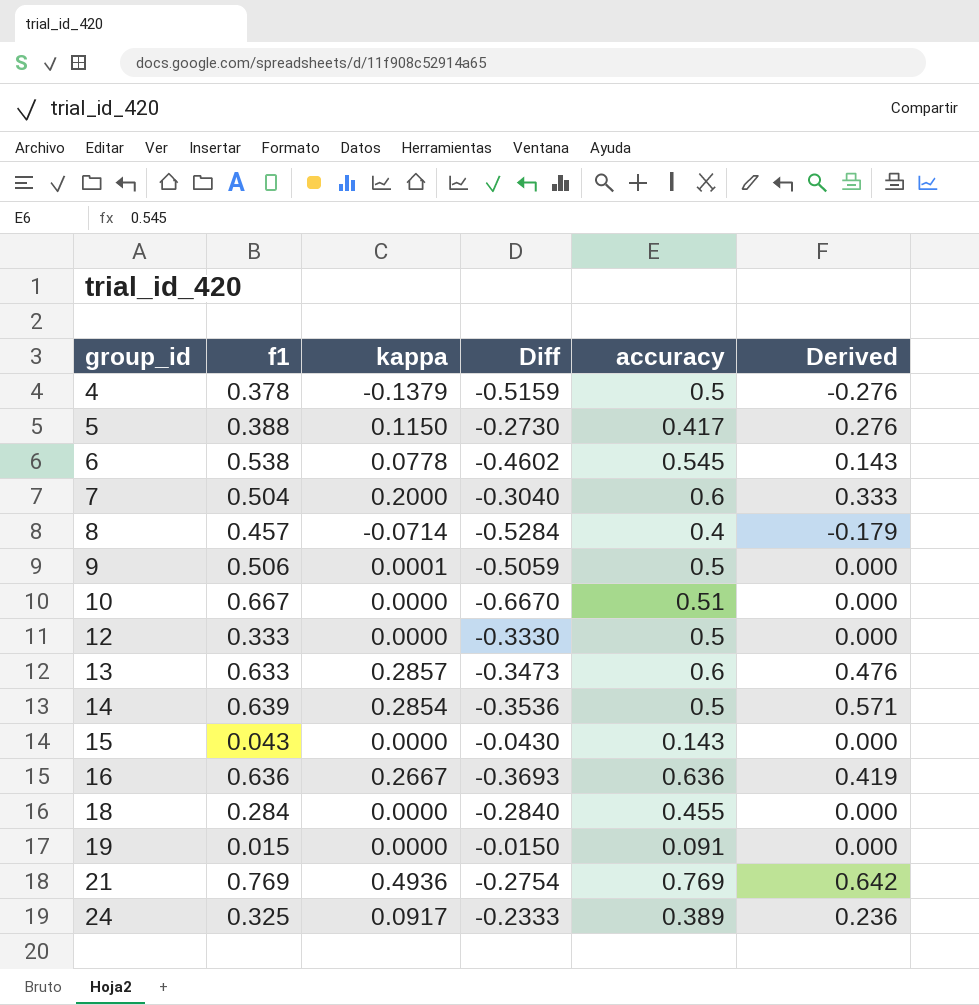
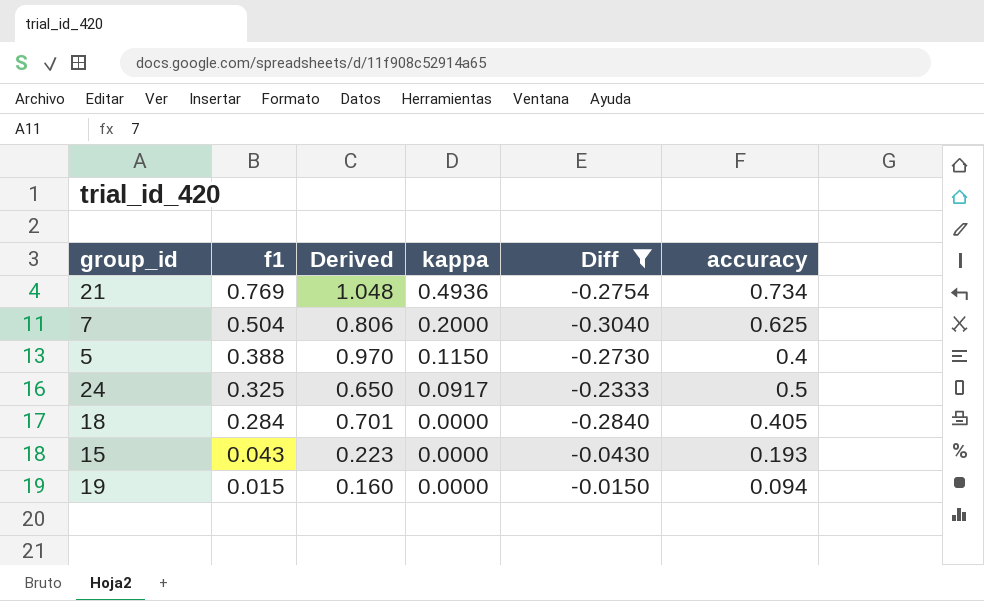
filter: none -> Diff >= -0.3040
row order: group_id ascending -> f1 descending
column Derived | formula: [kappa] / [accuracy] -> [f1] / [accuracy]
column Derived | position: 6 -> 3
21 | accuracy: 0.769 -> 0.734
7 | accuracy: 0.6 -> 0.625
5 | accuracy: 0.417 -> 0.4
24 | accuracy: 0.389 -> 0.5
18 | accuracy: 0.455 -> 0.405
15 | accuracy: 0.143 -> 0.193
19 | accuracy: 0.091 -> 0.094

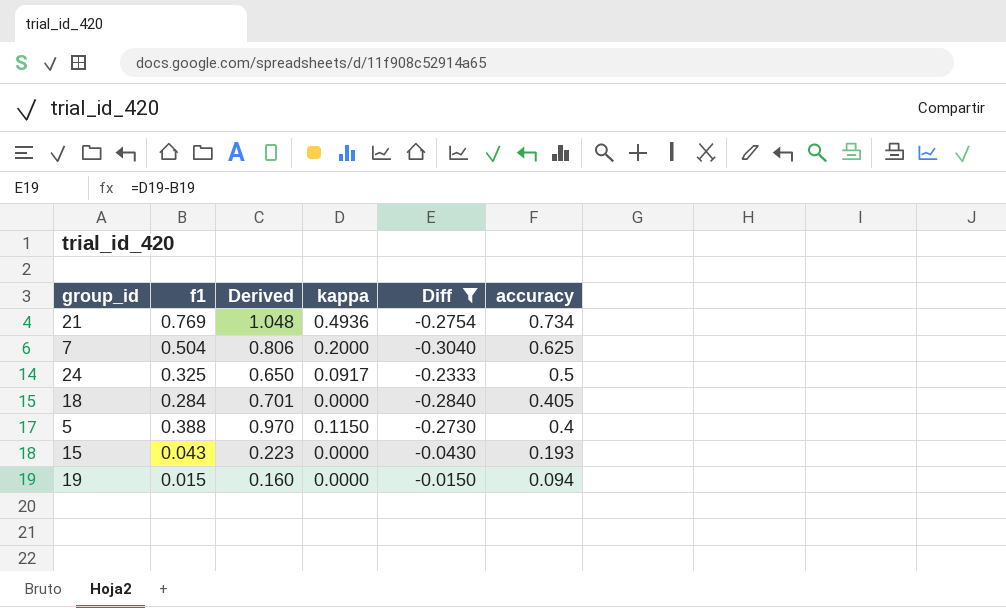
row order: f1 descending -> accuracy descending

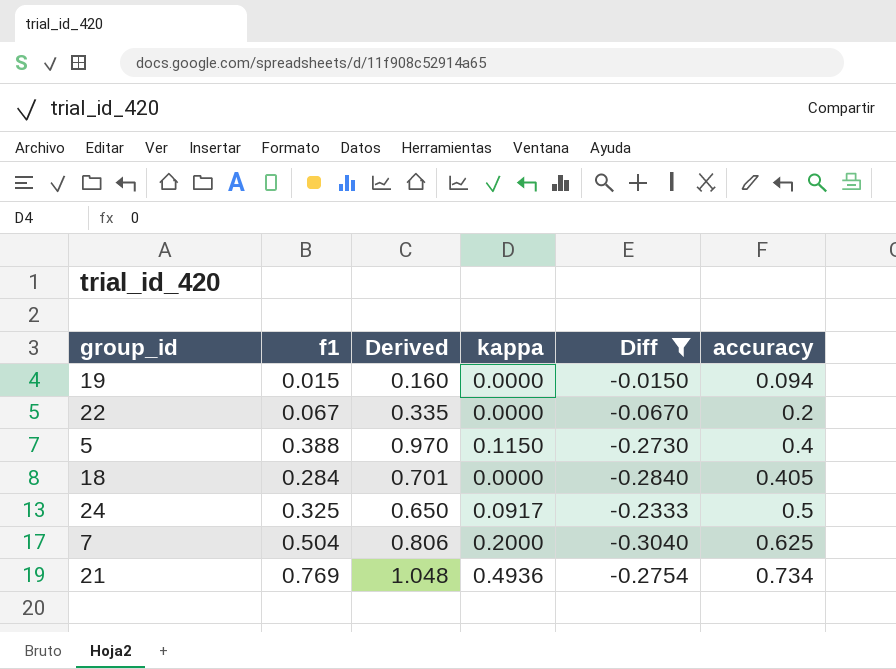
row order: accuracy descending -> accuracy ascending
row 15: 0.043 | 0.223 | 0.0000 | -0.0430 | 0.193 -> none
row 22: none -> 0.067 | 0.335 | 0.0000 | -0.0670 | 0.2

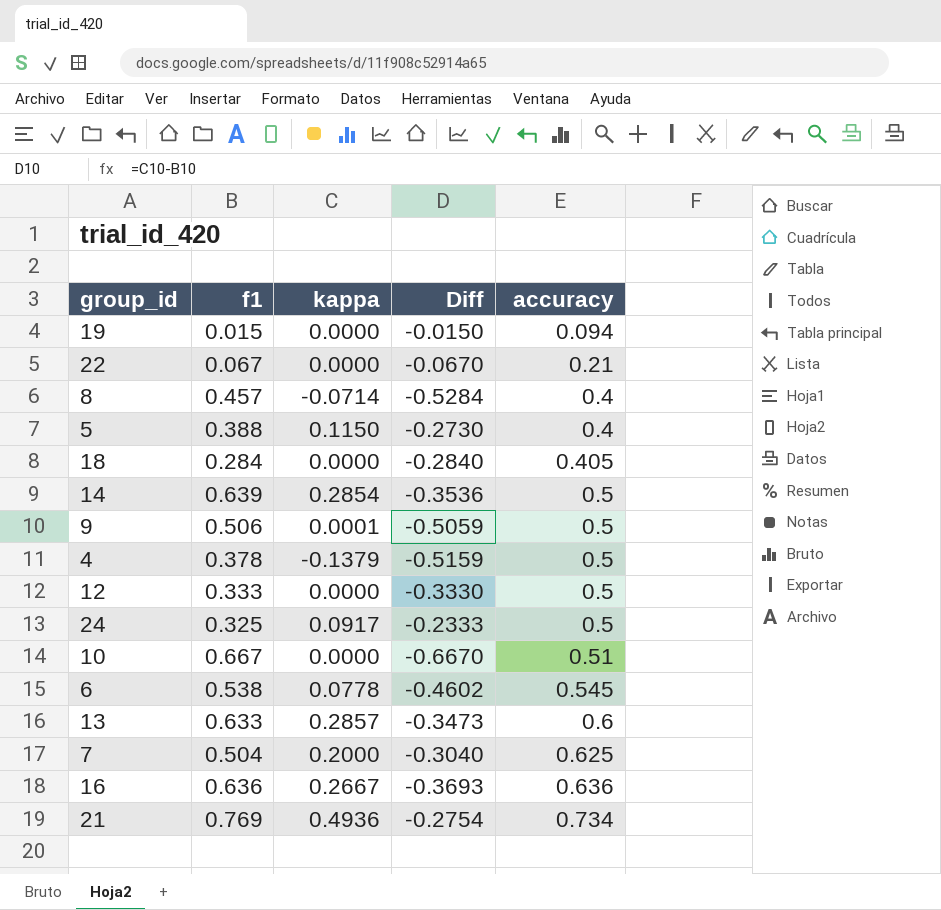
filter: Diff >= -0.3040 -> none
column Derived | formula: [f1] / [accuracy] -> none
22 | accuracy: 0.2 -> 0.21

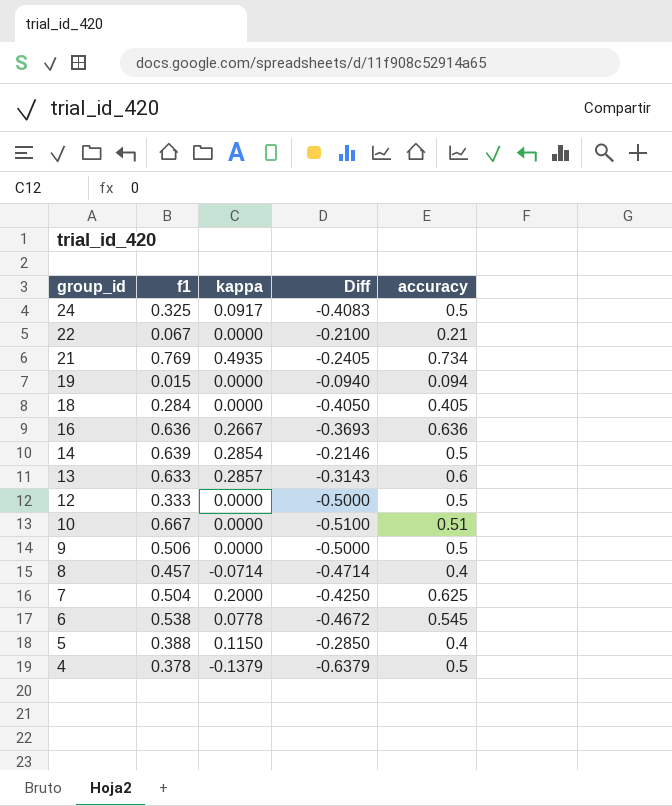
row order: accuracy ascending -> group_id descending
column Diff | formula: [kappa] - [f1] -> [kappa] - [accuracy]
21 | kappa: 0.4936 -> 0.4935
9 | kappa: 0.0001 -> 0.0000

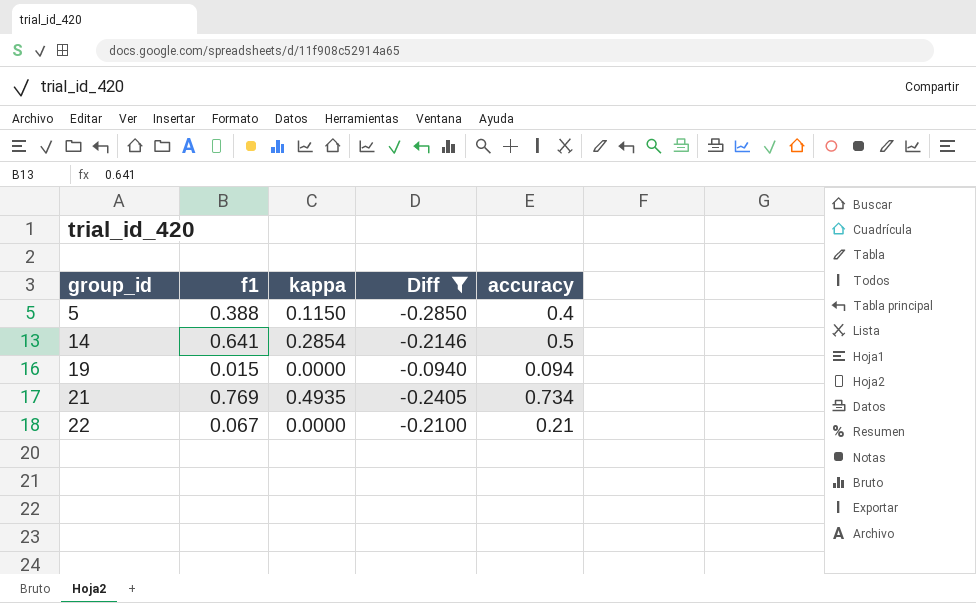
filter: none -> Diff >= -0.2850
row order: group_id descending -> group_id ascending
14 | f1: 0.639 -> 0.641

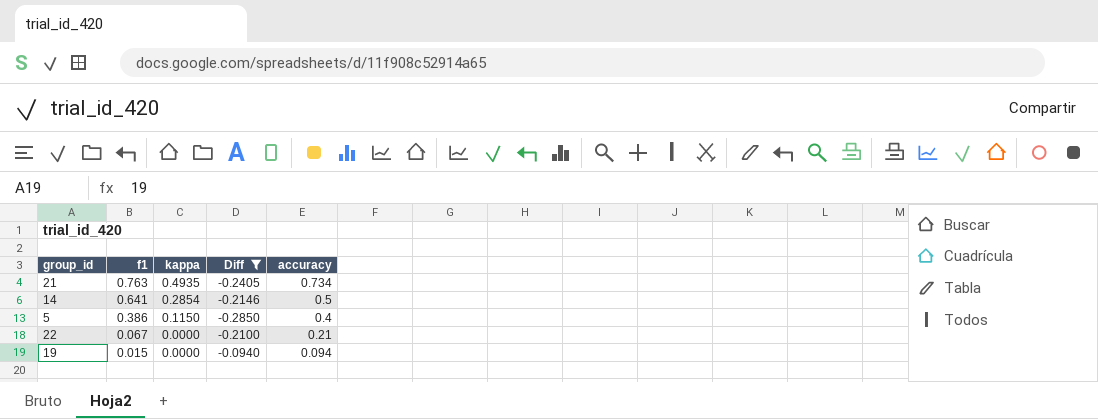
row order: group_id ascending -> f1 descending
21 | f1: 0.769 -> 0.763
5 | f1: 0.388 -> 0.386

